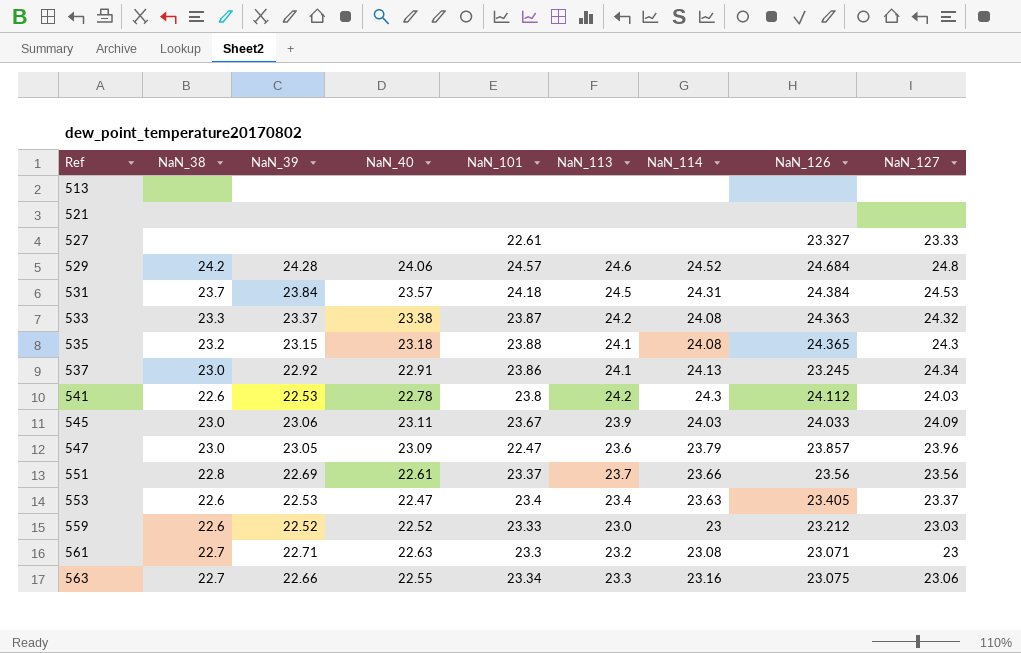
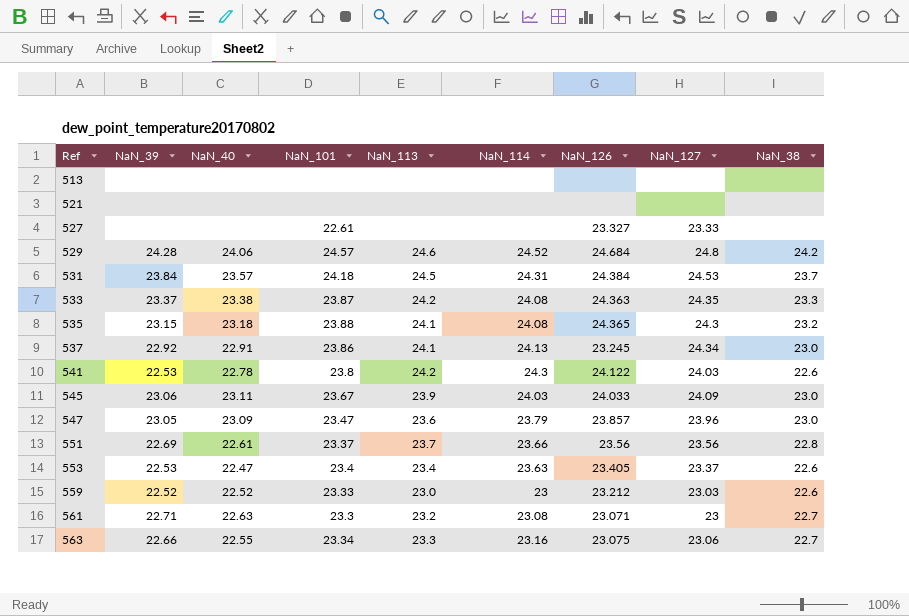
column NaN_38 | position: 2 -> 9
533 | NaN_127: 24.32 -> 24.35
541 | NaN_126: 24.112 -> 24.122
547 | NaN_101: 22.47 -> 23.47

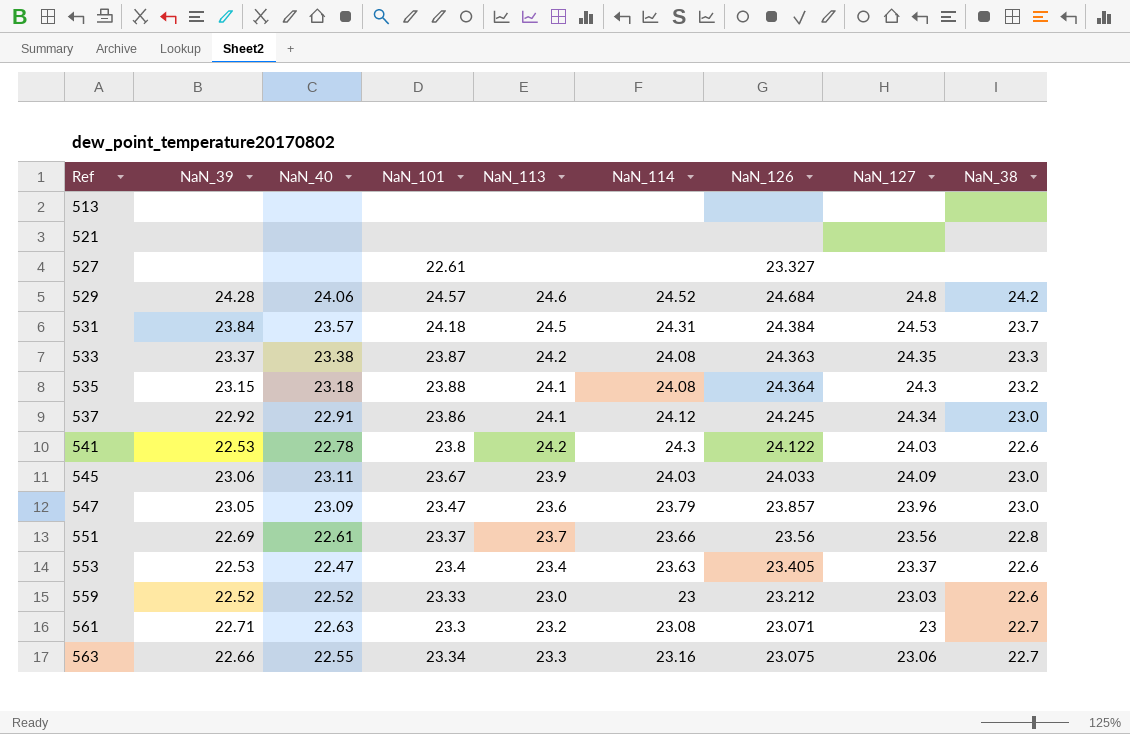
527 | NaN_127: 23.33 -> none
535 | NaN_126: 24.365 -> 24.364
537 | NaN_114: 24.13 -> 24.12
537 | NaN_126: 23.245 -> 24.245

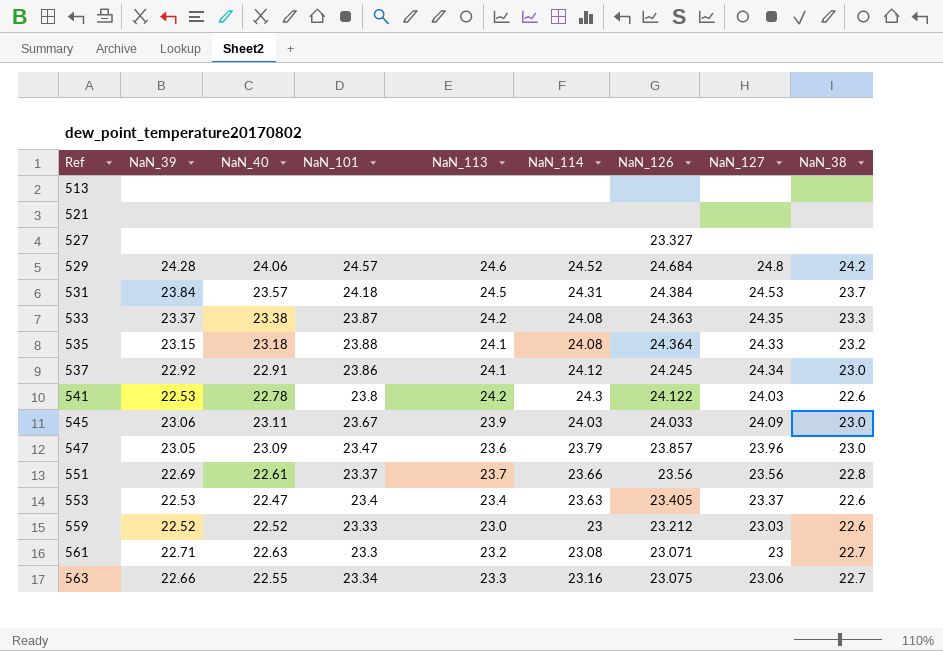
527 | NaN_101: 22.61 -> none
535 | NaN_127: 24.3 -> 24.33

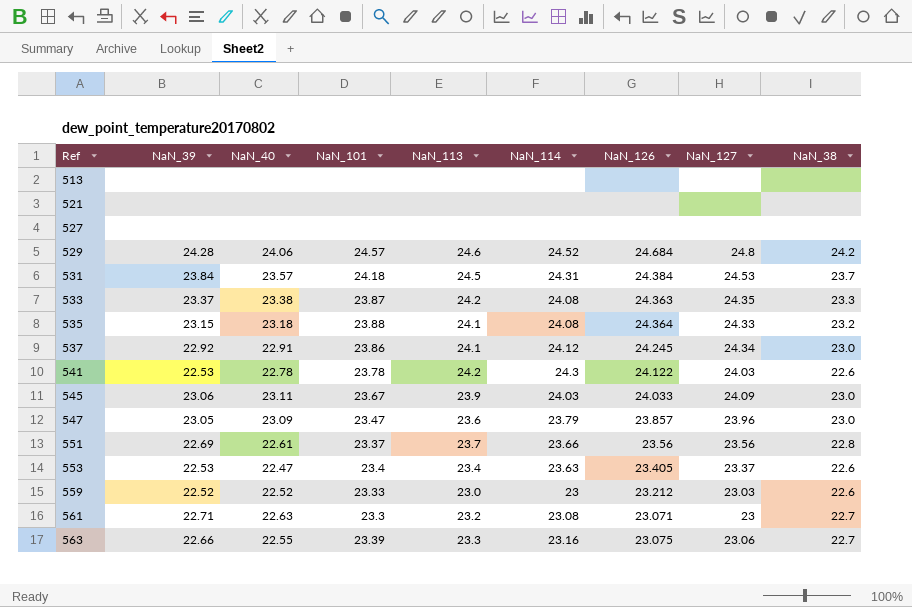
527 | NaN_126: 23.327 -> none
541 | NaN_101: 23.8 -> 23.78
563 | NaN_101: 23.34 -> 23.39

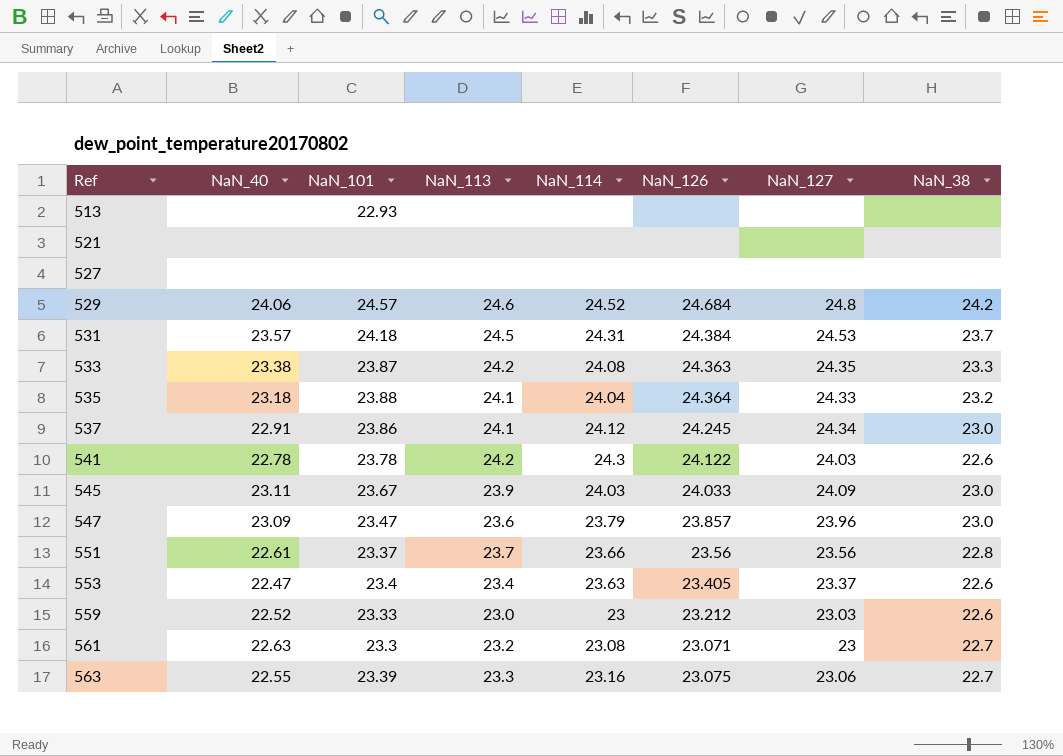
column NaN_39 | position: 2 -> none
513 | NaN_101: none -> 22.93
535 | NaN_114: 24.08 -> 24.04

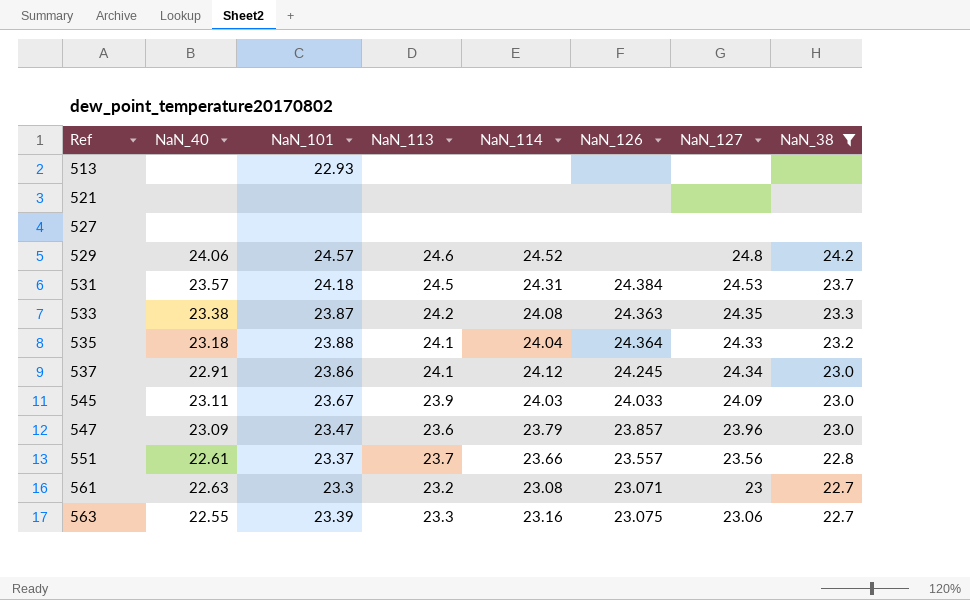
filter: none -> NaN_38 != 22.6
529 | NaN_126: 24.684 -> none
551 | NaN_126: 23.56 -> 23.557

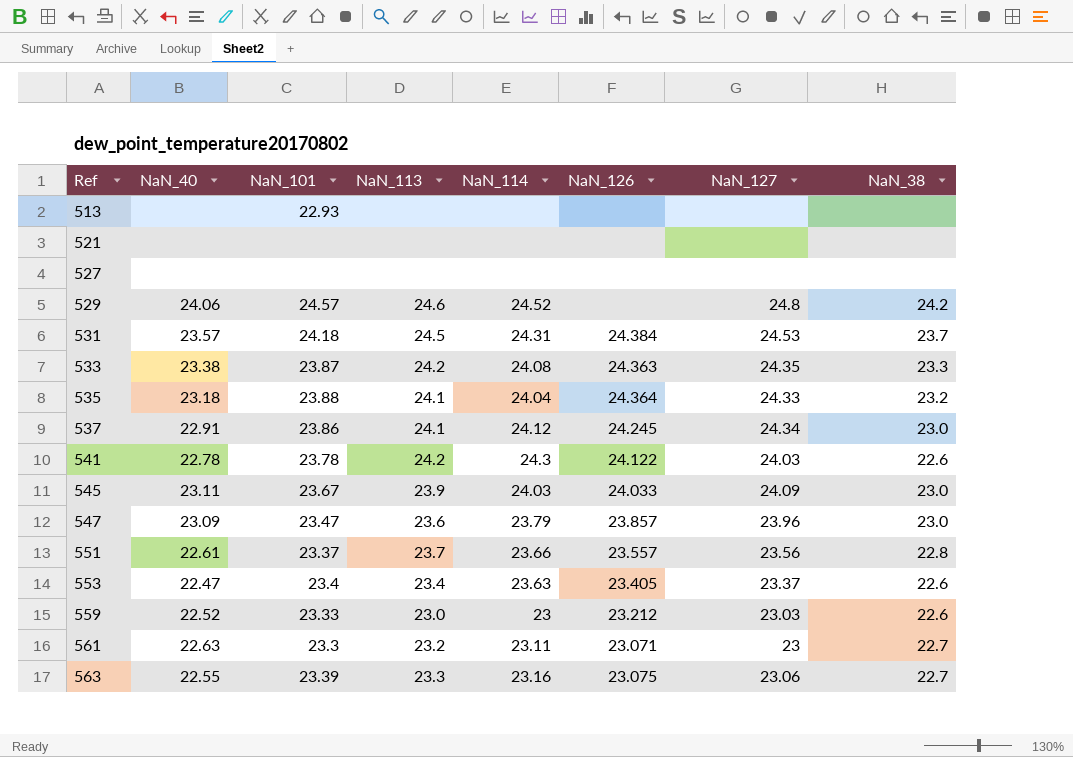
filter: NaN_38 != 22.6 -> none
561 | NaN_114: 23.08 -> 23.11

